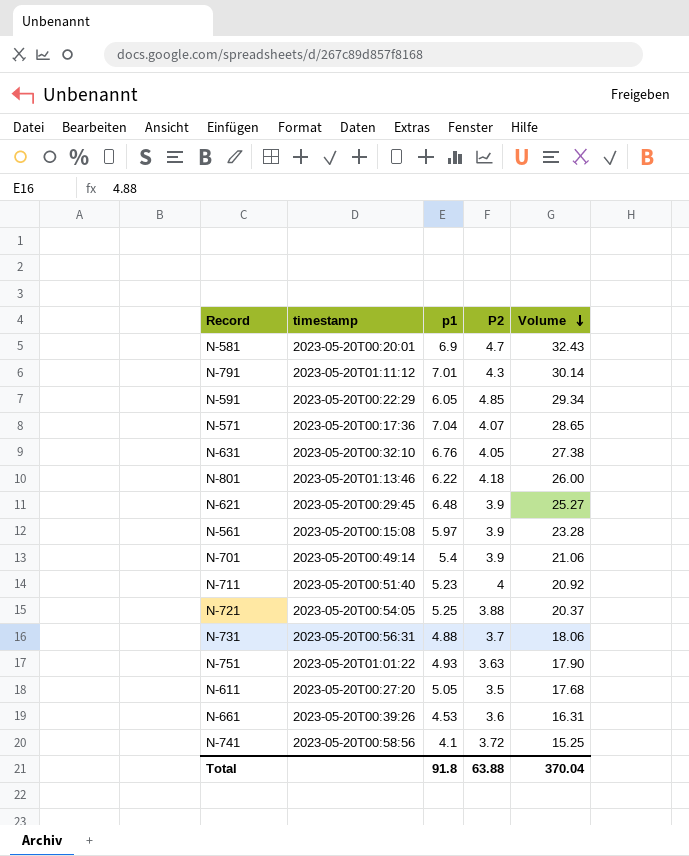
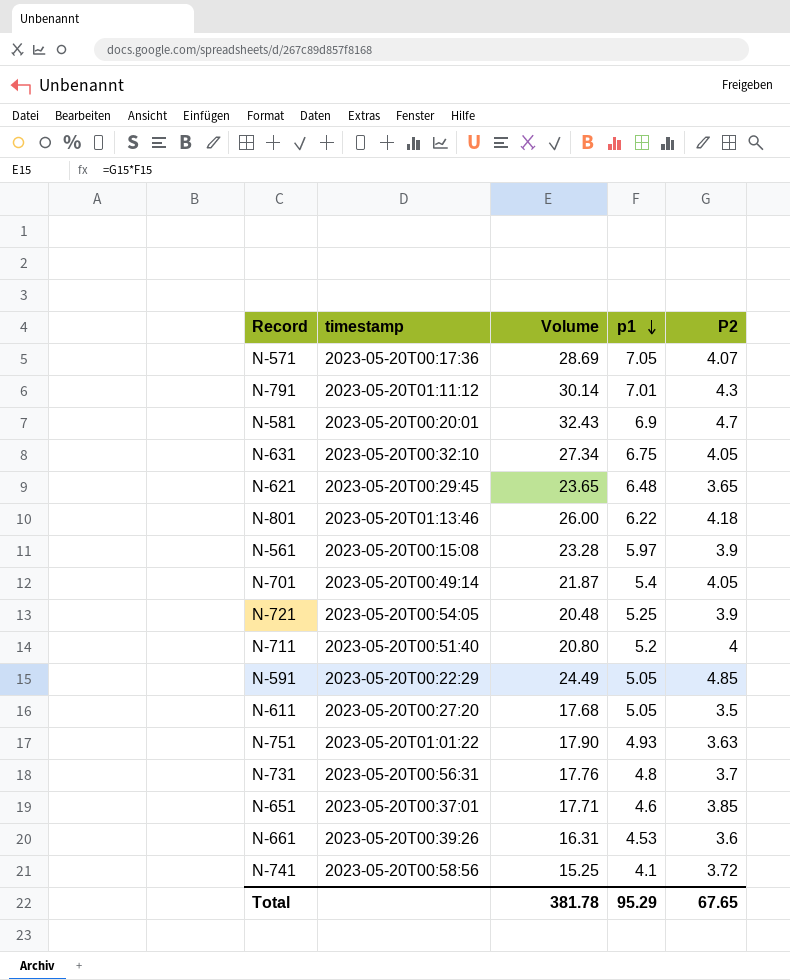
row order: Volume descending -> p1 descending
column Volume | position: 5 -> 3
N-571 | Volume: 28.65 -> 28.69
N-571 | p1: 7.04 -> 7.05
N-631 | Volume: 27.38 -> 27.34
N-631 | p1: 6.76 -> 6.75
N-621 | Volume: 25.27 -> 23.65
N-621 | P2: 3.9 -> 3.65
N-701 | Volume: 21.06 -> 21.87
N-701 | P2: 3.9 -> 4.05
N-721 | Volume: 20.37 -> 20.48
N-721 | P2: 3.88 -> 3.9
N-711 | Volume: 20.92 -> 20.80
N-711 | p1: 5.23 -> 5.2
N-591 | Volume: 29.34 -> 24.49
N-591 | p1: 6.05 -> 5.05
N-731 | Volume: 18.06 -> 17.76
N-731 | p1: 4.88 -> 4.8
row N-651: none -> 2023-05-20T00:37:01 | 17.71 | 4.6 | 3.85
Total | Volume: 370.04 -> 381.78
Total | p1: 91.8 -> 95.29
Total | P2: 63.88 -> 67.65

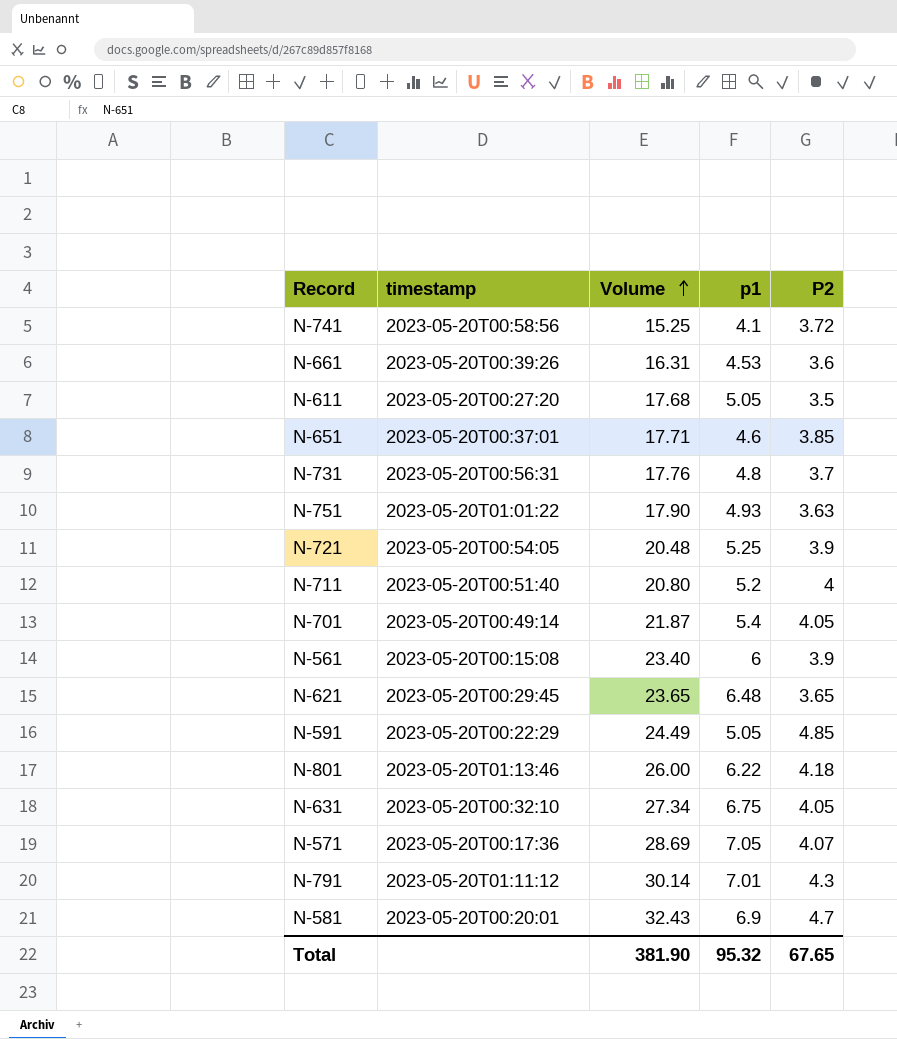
row order: p1 descending -> Volume ascending
N-561 | Volume: 23.28 -> 23.40
N-561 | p1: 5.97 -> 6
Total | Volume: 381.78 -> 381.90
Total | p1: 95.29 -> 95.32

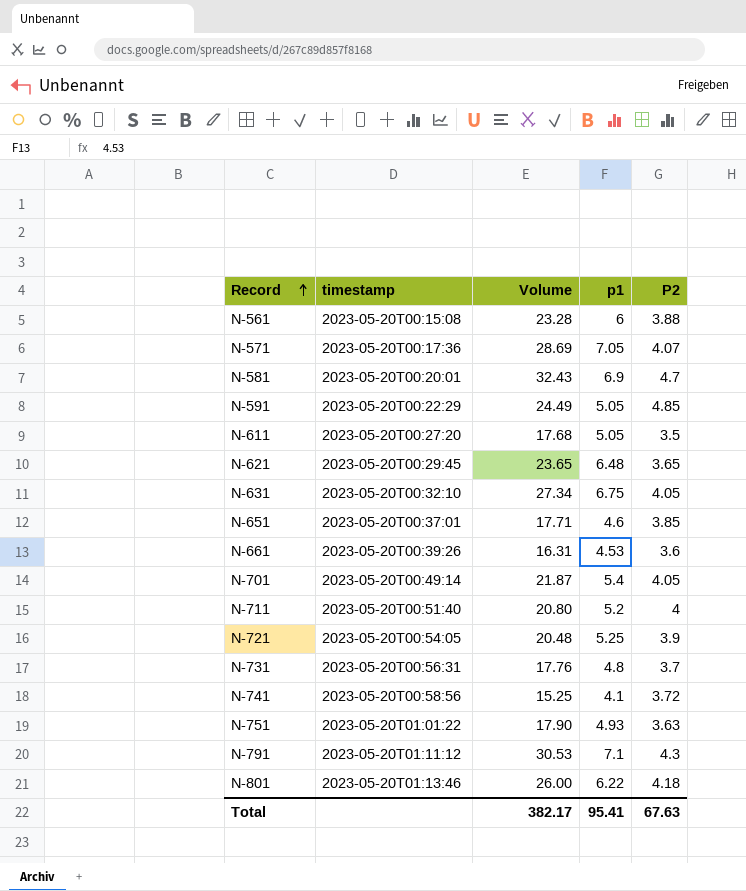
row order: Volume ascending -> Record ascending
N-561 | Volume: 23.40 -> 23.28
N-561 | P2: 3.9 -> 3.88
N-791 | Volume: 30.14 -> 30.53
N-791 | p1: 7.01 -> 7.1
Total | Volume: 381.90 -> 382.17
Total | p1: 95.32 -> 95.41
Total | P2: 67.65 -> 67.63

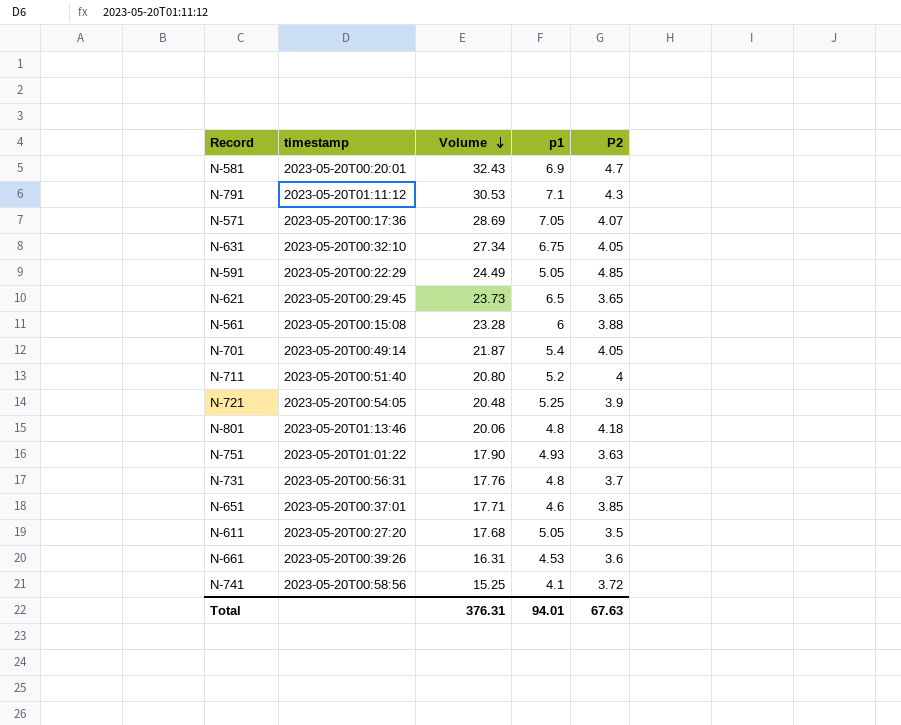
row order: Record ascending -> Volume descending
N-621 | Volume: 23.65 -> 23.73
N-621 | p1: 6.48 -> 6.5
N-801 | Volume: 26.00 -> 20.06
N-801 | p1: 6.22 -> 4.8
Total | Volume: 382.17 -> 376.31
Total | p1: 95.41 -> 94.01

